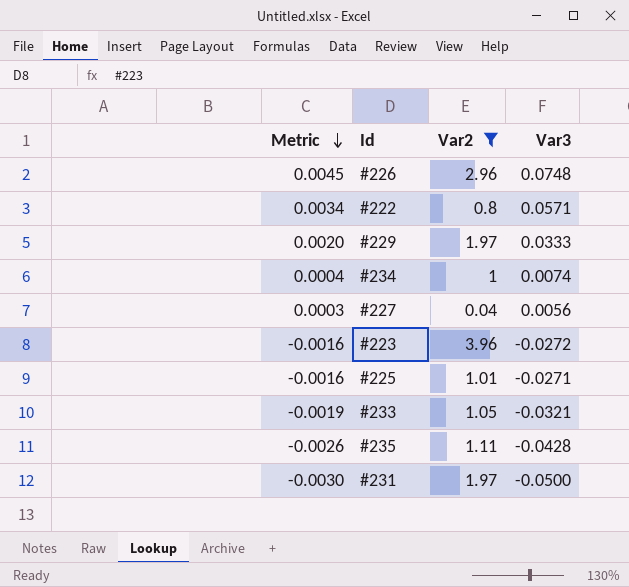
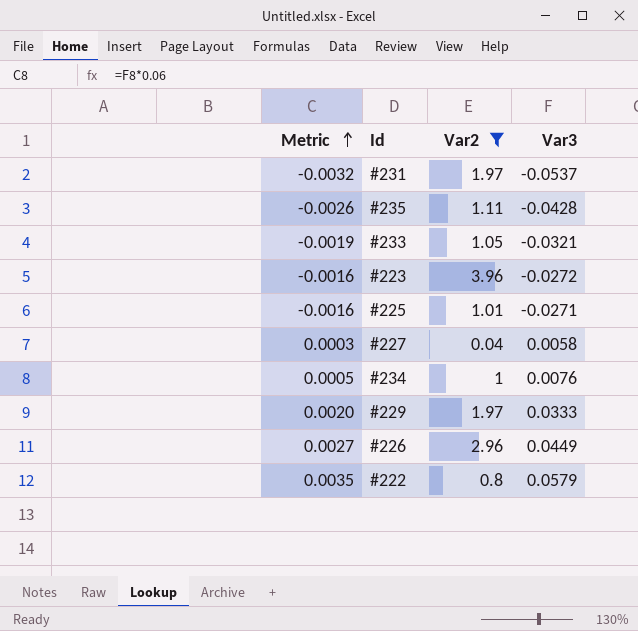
row order: Metric descending -> Metric ascending
#231 | Metric: -0.0030 -> -0.0032
#231 | Var3: -0.0500 -> -0.0537
#227 | Var3: 0.0056 -> 0.0058
#234 | Metric: 0.0004 -> 0.0005
#234 | Var3: 0.0074 -> 0.0076
#226 | Metric: 0.0045 -> 0.0027
#226 | Var3: 0.0748 -> 0.0449
#222 | Metric: 0.0034 -> 0.0035
#222 | Var3: 0.0571 -> 0.0579

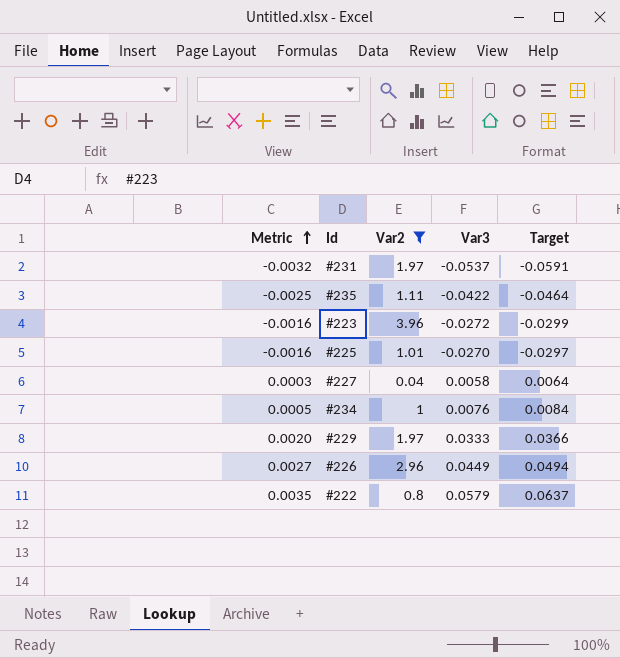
column Target | formula: none -> [Var3] * 1.1
row #233: -0.0019 | 1.05 | -0.0321 -> none
#235 | Metric: -0.0026 -> -0.0025
#235 | Var3: -0.0428 -> -0.0422
#225 | Var3: -0.0271 -> -0.0270

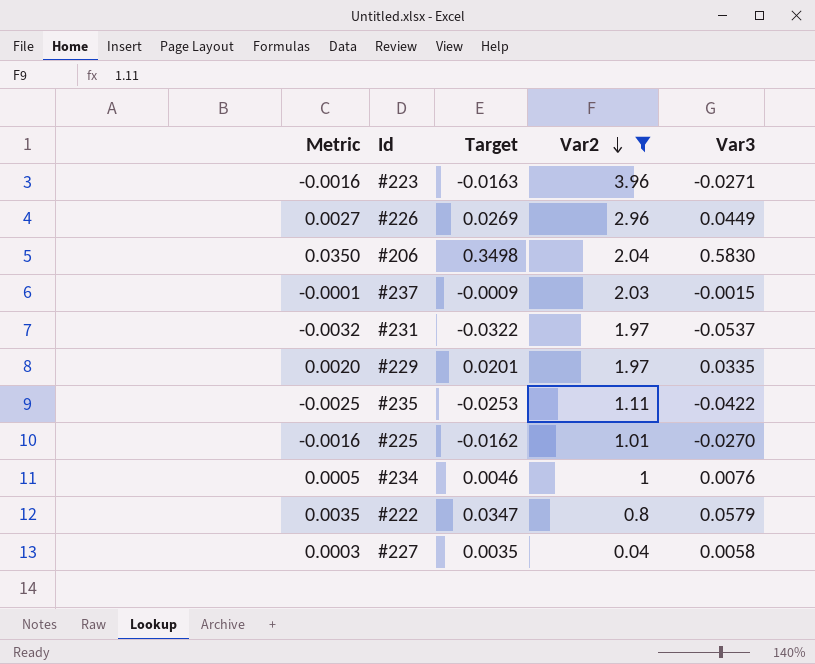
row order: Metric ascending -> Var2 descending
column Target | formula: [Var3] * 1.1 -> [Var3] * 0.6
column Target | position: 5 -> 3
#223 | Var3: -0.0272 -> -0.0271
row #206: none -> 0.0350 | 0.3498 | 2.04 | 0.5830
row #237: none -> -0.0001 | -0.0009 | 2.03 | -0.0015
#229 | Var3: 0.0333 -> 0.0335

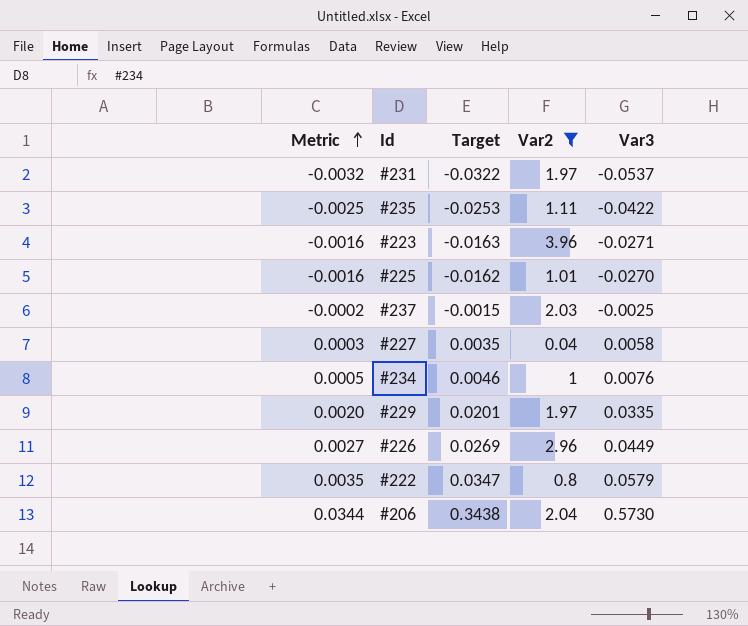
row order: Var2 descending -> Metric ascending
#237 | Metric: -0.0001 -> -0.0002
#237 | Target: -0.0009 -> -0.0015
#237 | Var3: -0.0015 -> -0.0025
#206 | Metric: 0.0350 -> 0.0344
#206 | Target: 0.3498 -> 0.3438
#206 | Var3: 0.5830 -> 0.5730

